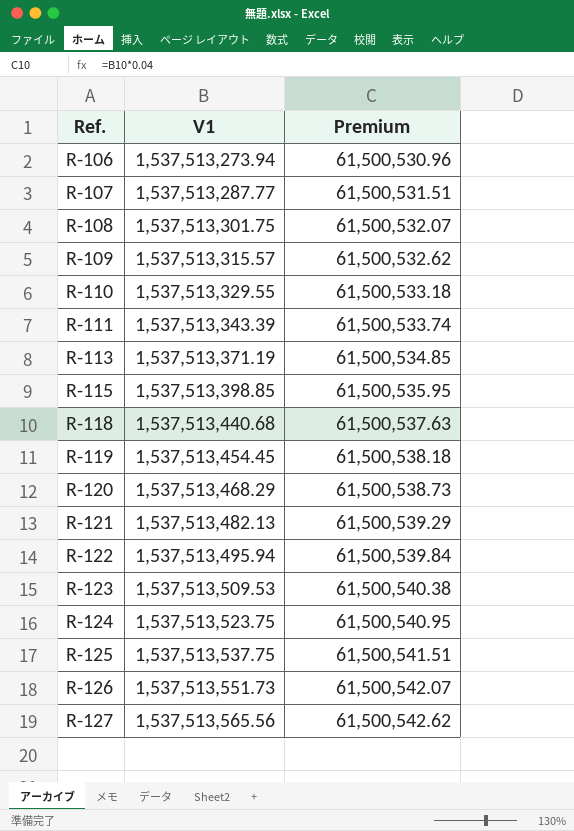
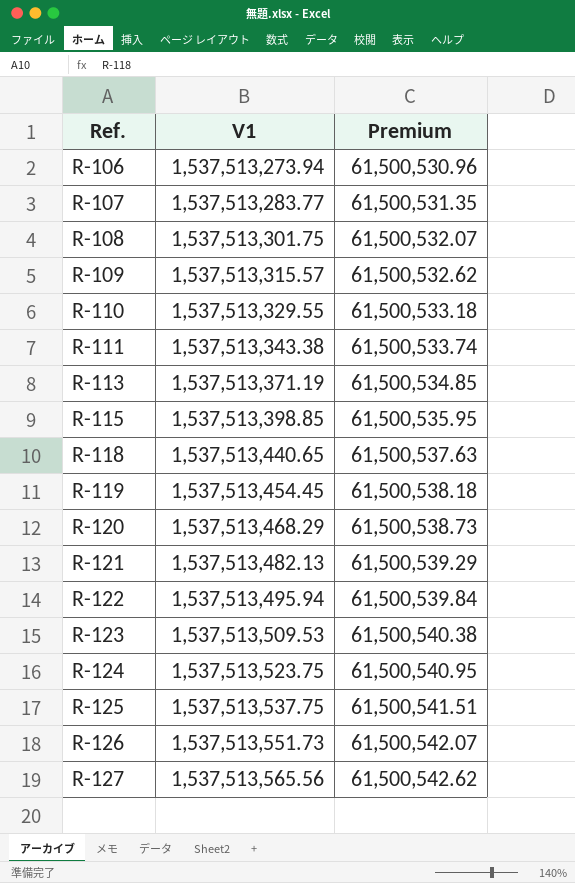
R-107 | V1: 1,537,513,287.77 -> 1,537,513,283.77
R-107 | Premium: 61,500,531.51 -> 61,500,531.35
R-111 | V1: 1,537,513,343.39 -> 1,537,513,343.38
R-118 | V1: 1,537,513,440.68 -> 1,537,513,440.65

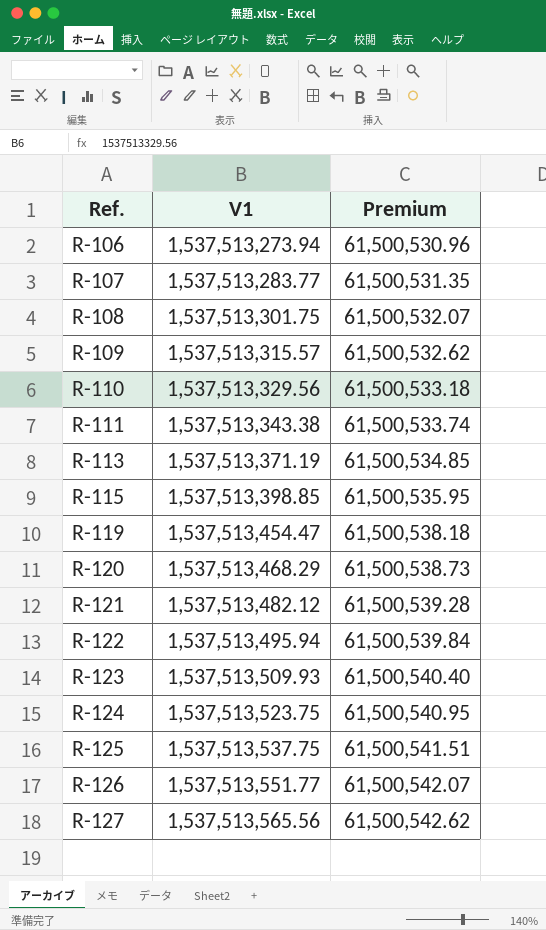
row R-118: 1,537,513,440.65 | 61,500,537.63 -> none
R-110 | V1: 1,537,513,329.55 -> 1,537,513,329.56
R-119 | V1: 1,537,513,454.45 -> 1,537,513,454.47
R-121 | V1: 1,537,513,482.13 -> 1,537,513,482.12
R-121 | Premium: 61,500,539.29 -> 61,500,539.28
R-123 | V1: 1,537,513,509.53 -> 1,537,513,509.93
R-123 | Premium: 61,500,540.38 -> 61,500,540.40
R-126 | V1: 1,537,513,551.73 -> 1,537,513,551.77

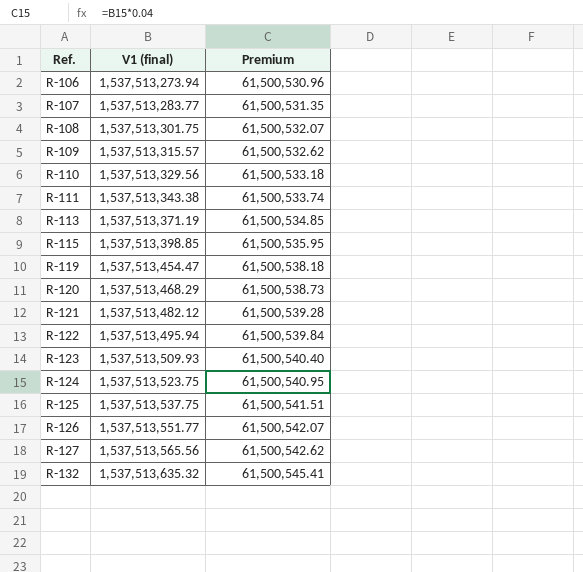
column name: V1 -> V1 (final)
row R-132: none -> 1,537,513,635.32 | 61,500,545.41

